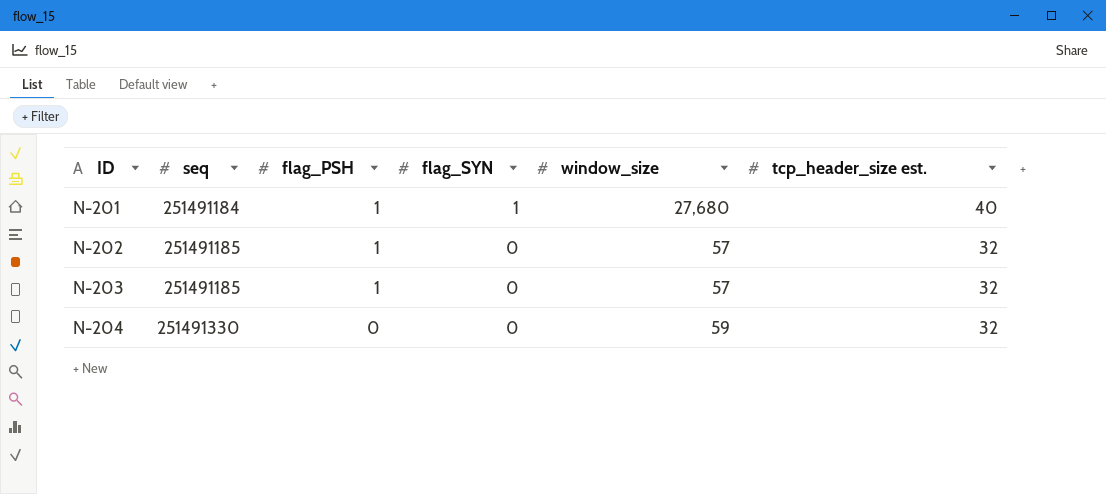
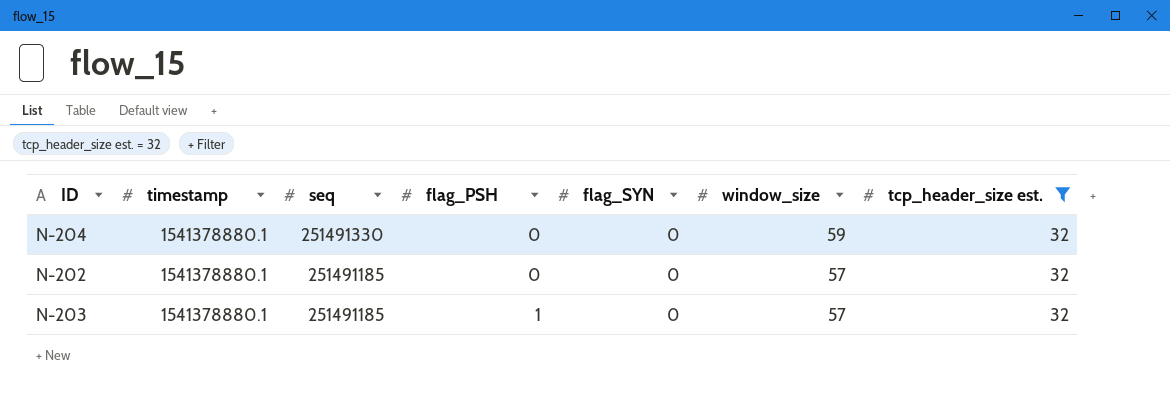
filter: none -> tcp_header_size est. = 32
row order: ID ascending -> seq descending
column timestamp | position: none -> 2
N-202 | flag_PSH: 1 -> 0

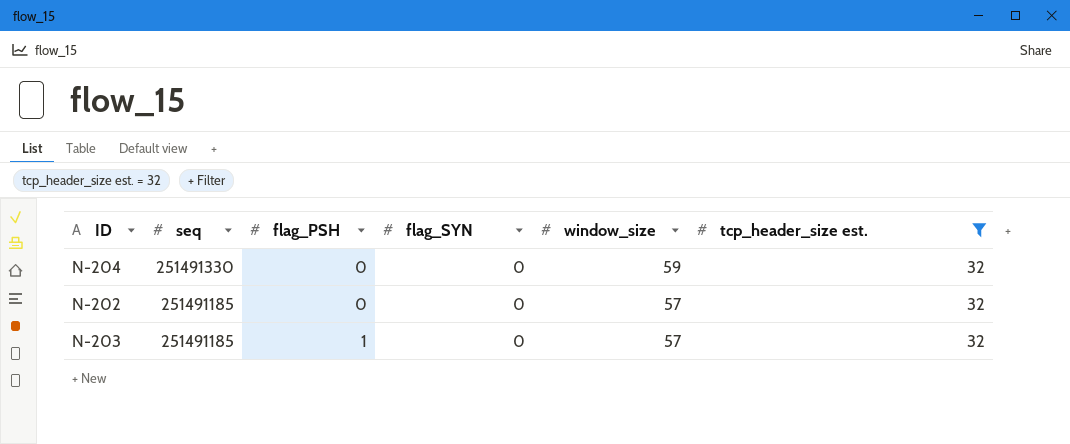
column timestamp | position: 2 -> none

